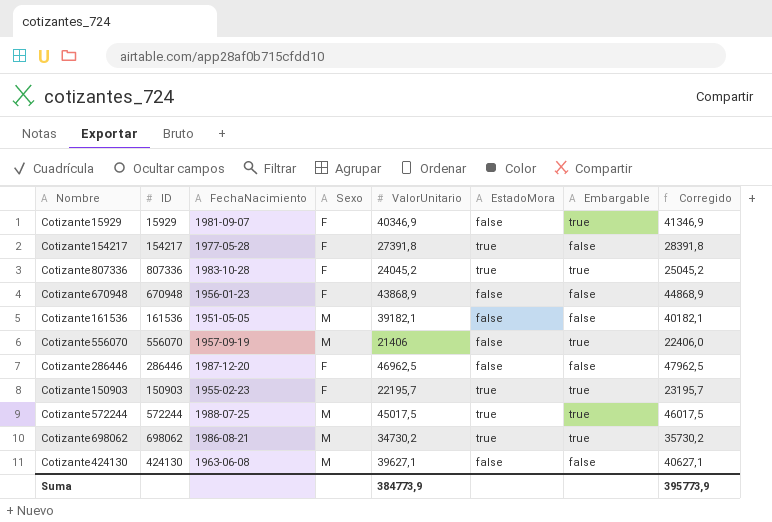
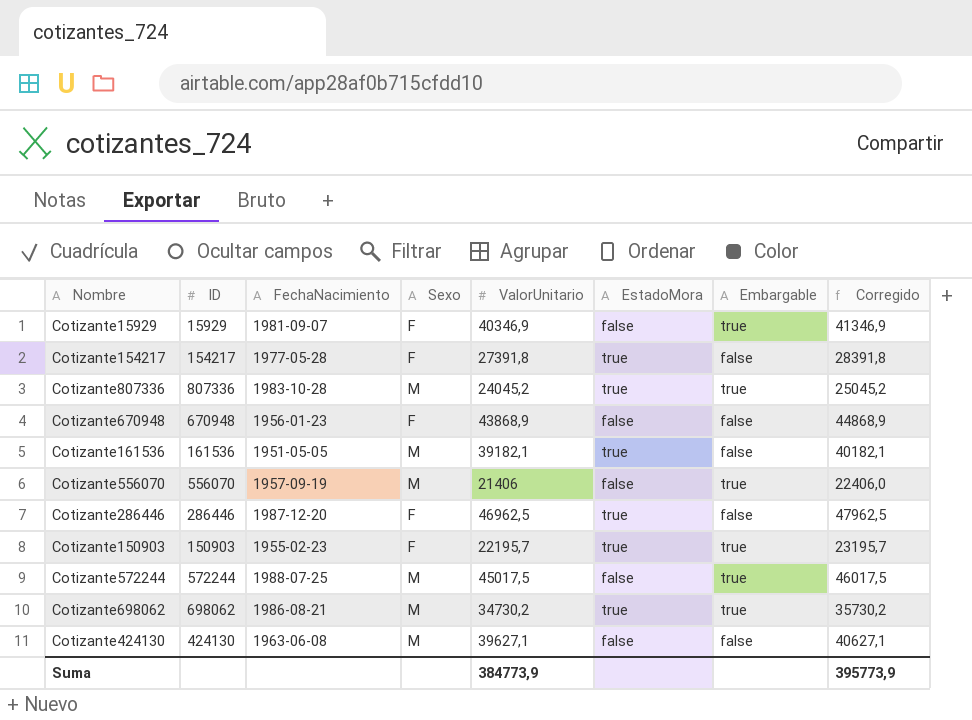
Cotizante807336 | Sexo: F -> M
Cotizante161536 | EstadoMora: false -> true
Cotizante286446 | EstadoMora: false -> true
Cotizante572244 | EstadoMora: true -> false

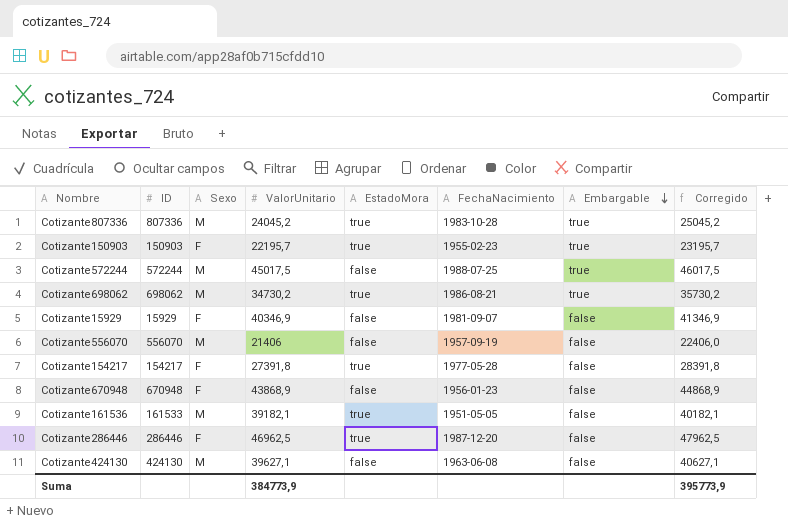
row order: none -> Embargable descending
column FechaNacimiento | position: 3 -> 6
Cotizante15929 | Embargable: true -> false
Cotizante556070 | Embargable: true -> false
Cotizante161536 | ID: 161536 -> 161533

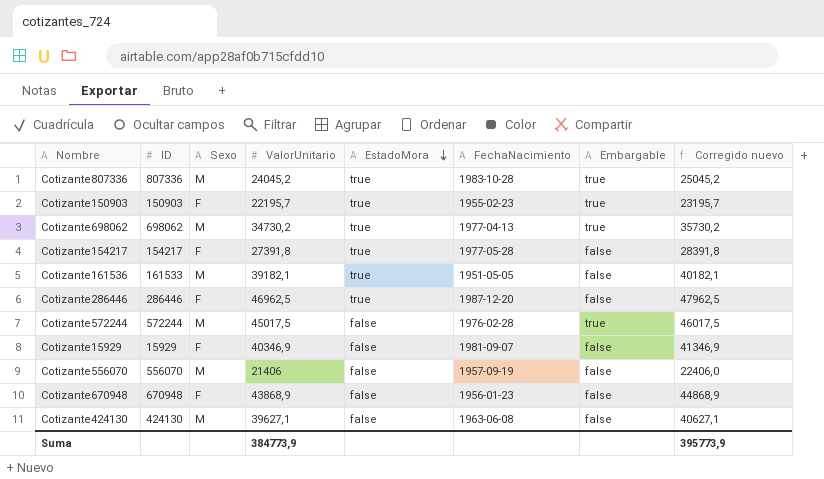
row order: Embargable descending -> EstadoMora descending
column name: Corregido -> Corregido nuevo
Cotizante698062 | FechaNacimiento: 1986-08-21 -> 1977-04-13
Cotizante572244 | FechaNacimiento: 1988-07-25 -> 1976-02-28

